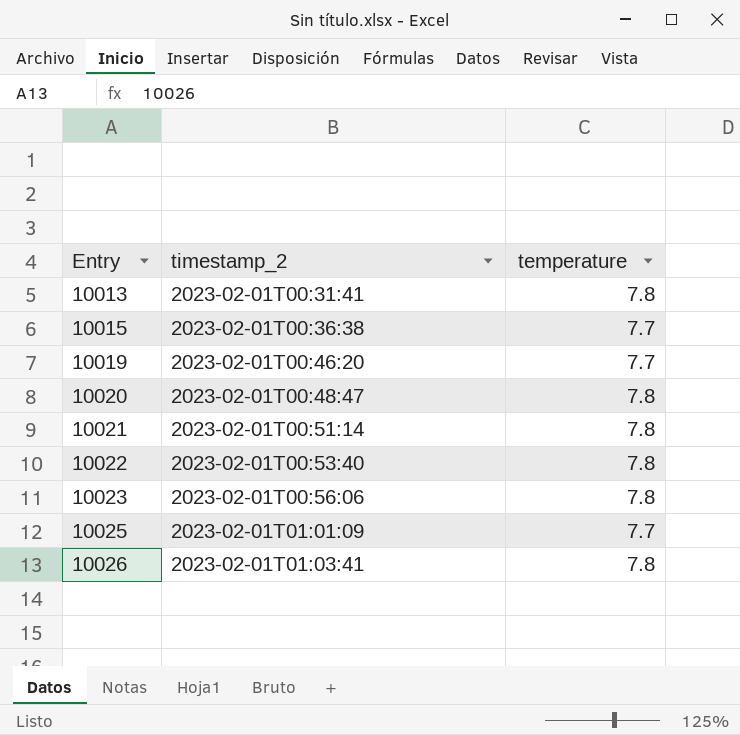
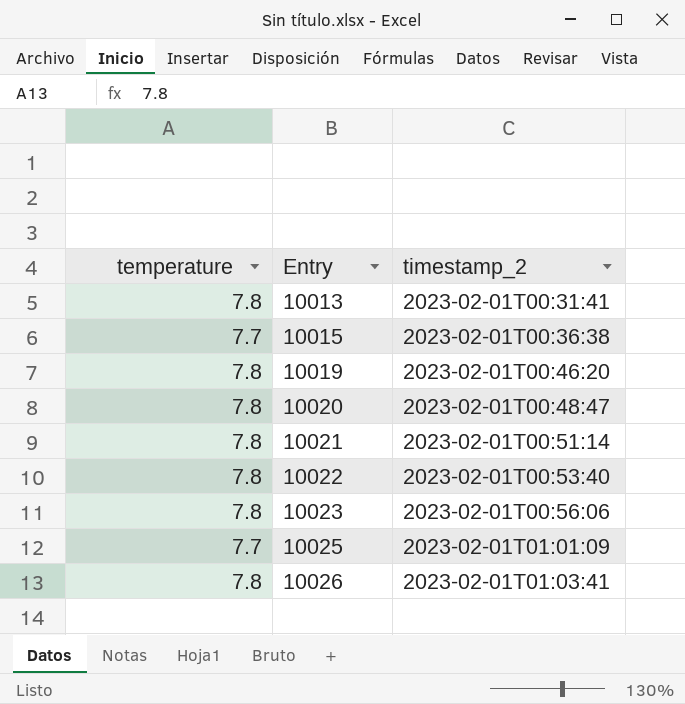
column temperature | position: 3 -> 1
10019 | temperature: 7.7 -> 7.8

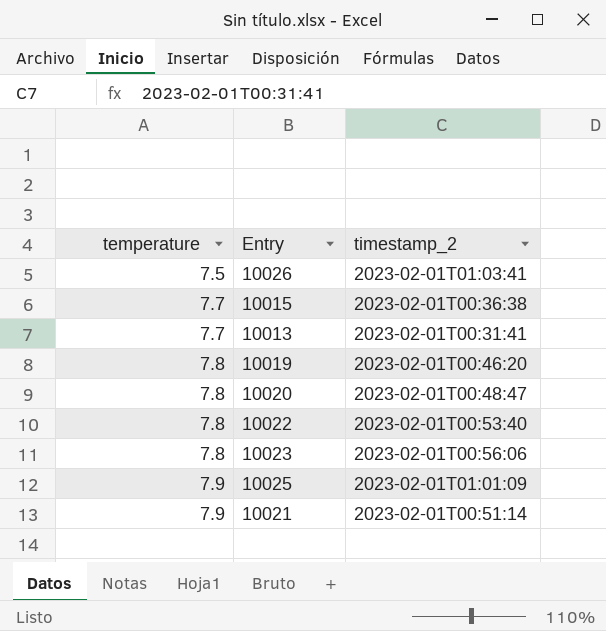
row order: Entry ascending -> temperature ascending
10026 | temperature: 7.8 -> 7.5
10013 | temperature: 7.8 -> 7.7
10025 | temperature: 7.7 -> 7.9
10021 | temperature: 7.8 -> 7.9

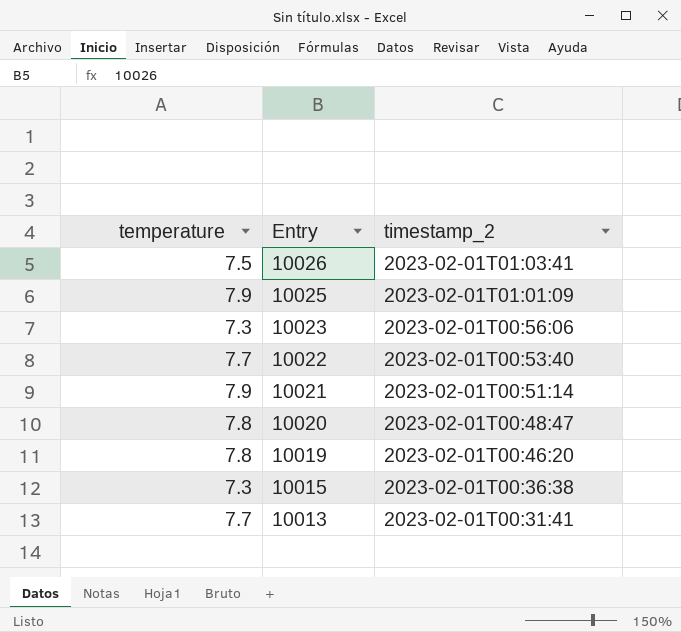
row order: temperature ascending -> Entry descending
10023 | temperature: 7.8 -> 7.3
10022 | temperature: 7.8 -> 7.7
10015 | temperature: 7.7 -> 7.3

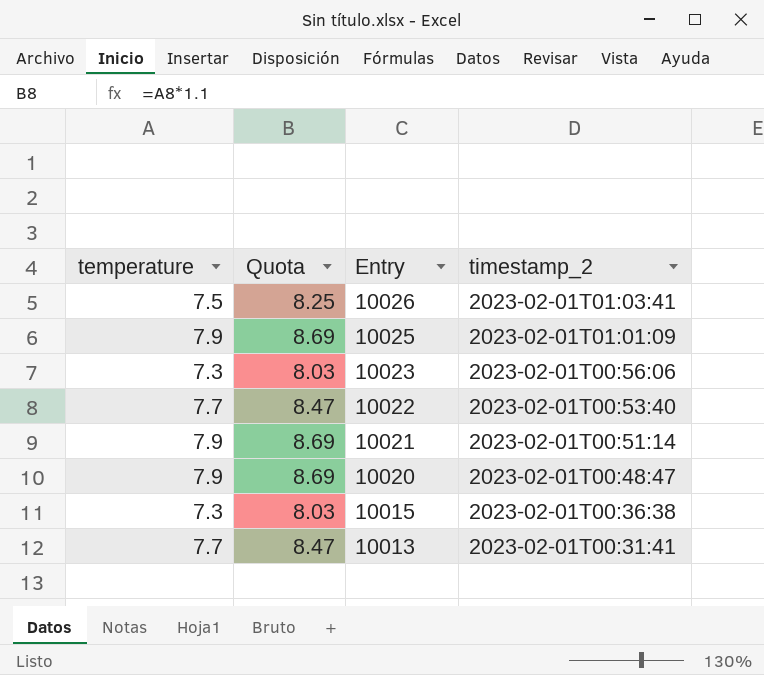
column Quota | formula: none -> [temperature] * 1.1
row 10019: 7.8 | 2023-02-01T00:46:20 -> none
10020 | temperature: 7.8 -> 7.9

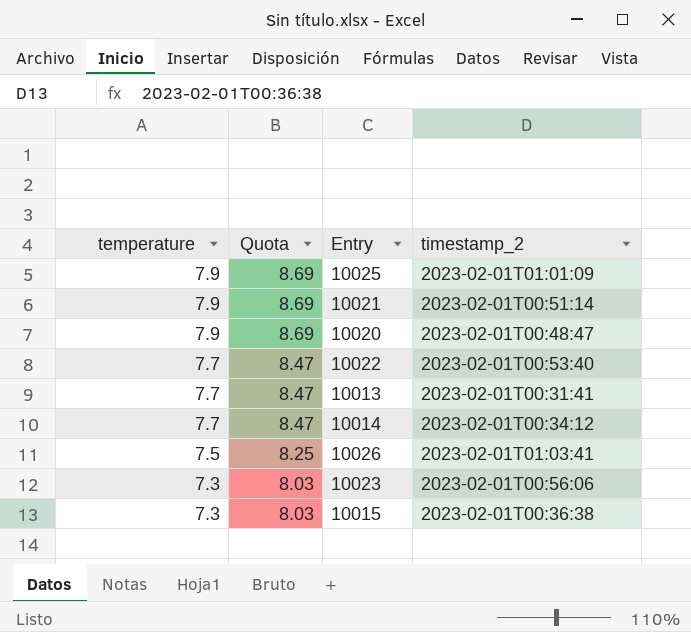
row order: Entry descending -> temperature descending
row 10014: none -> 7.7 | 8.47 | 2023-02-01T00:34:12

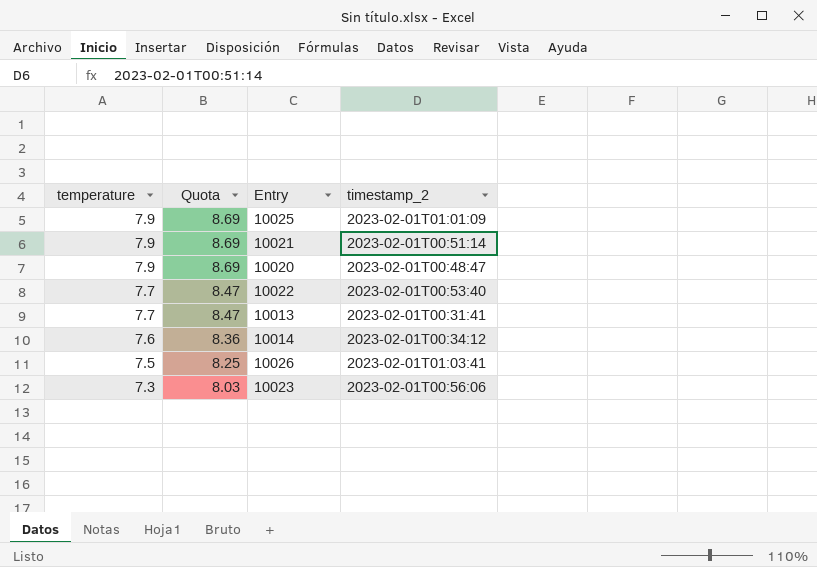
row 10015: 7.3 | 8.03 | 2023-02-01T00:36:38 -> none
10014 | temperature: 7.7 -> 7.6
10014 | Quota: 8.47 -> 8.36

